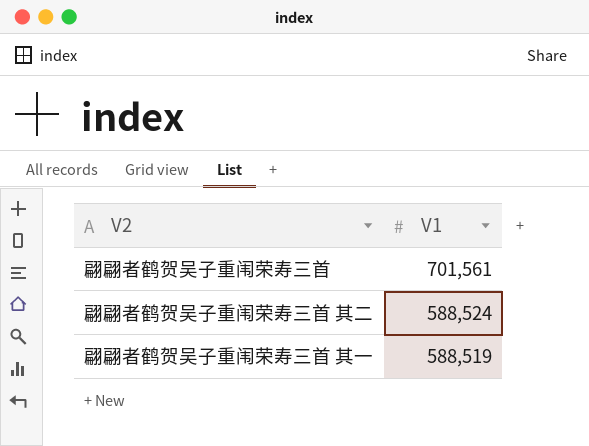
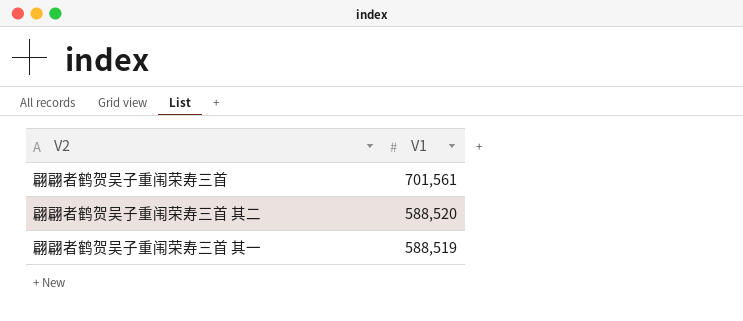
翩翩者鹤贺吴子重闱荣寿三首 其二 | V1: 588,524 -> 588,520

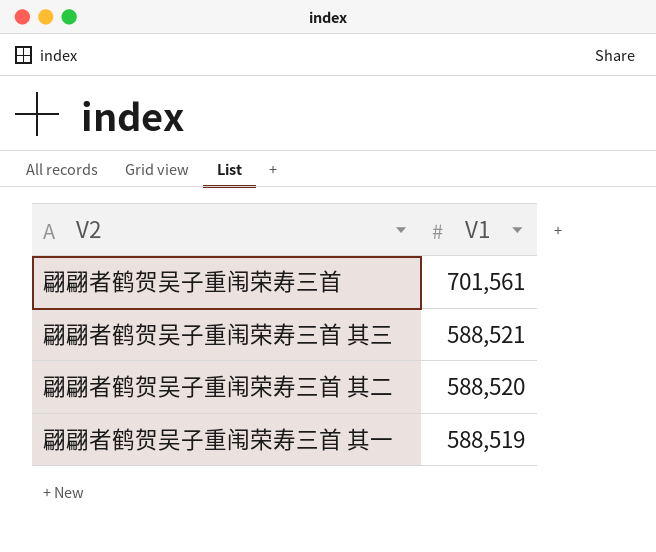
row 翩翩者鹤贺吴子重闱荣寿三首 其三: none -> 588,521

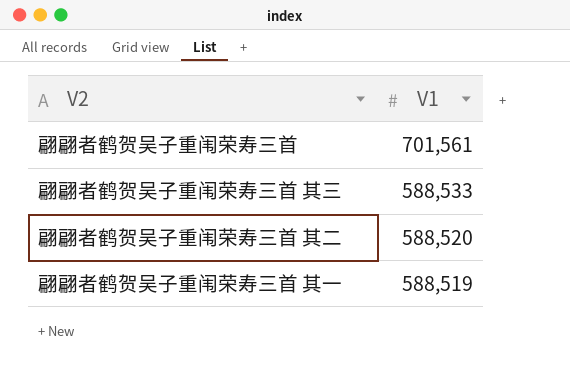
翩翩者鹤贺吴子重闱荣寿三首 其三 | V1: 588,521 -> 588,533

